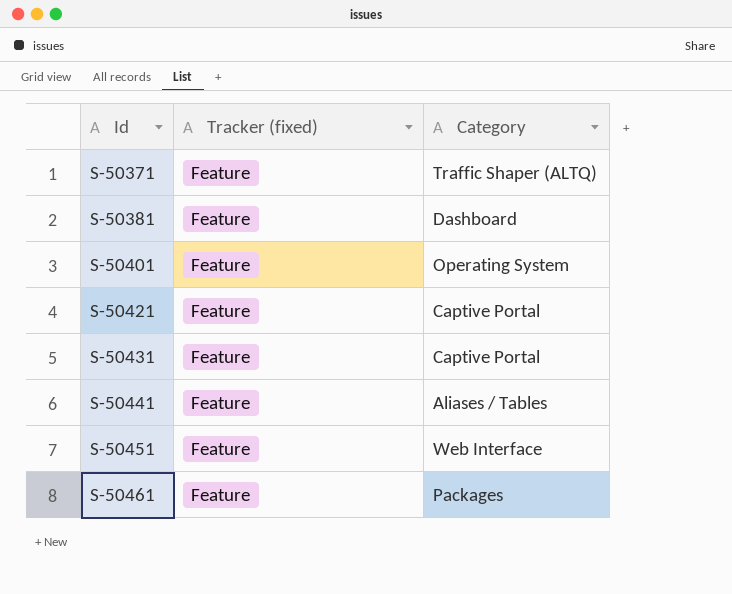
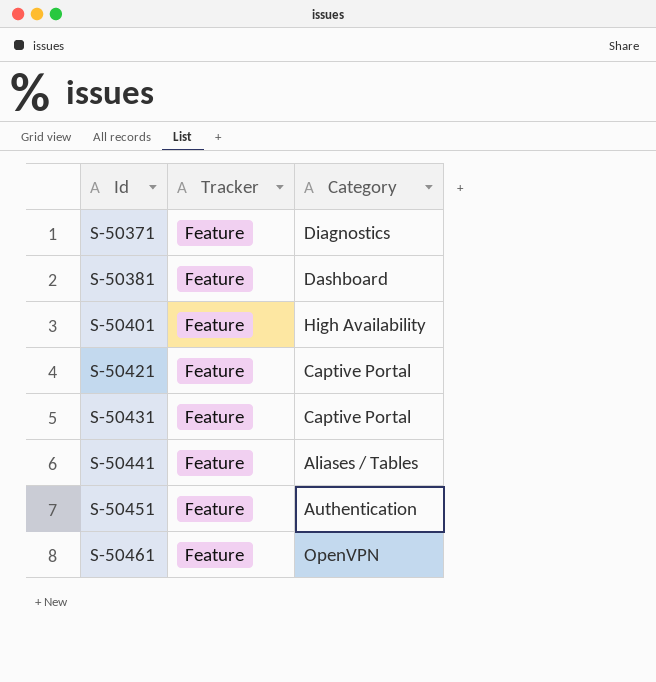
column name: Tracker (fixed) -> Tracker
S-50371 | Category: Traffic Shaper (ALTQ) -> Diagnostics
S-50401 | Category: Operating System -> High Availability
S-50451 | Category: Web Interface -> Authentication
S-50461 | Category: Packages -> OpenVPN

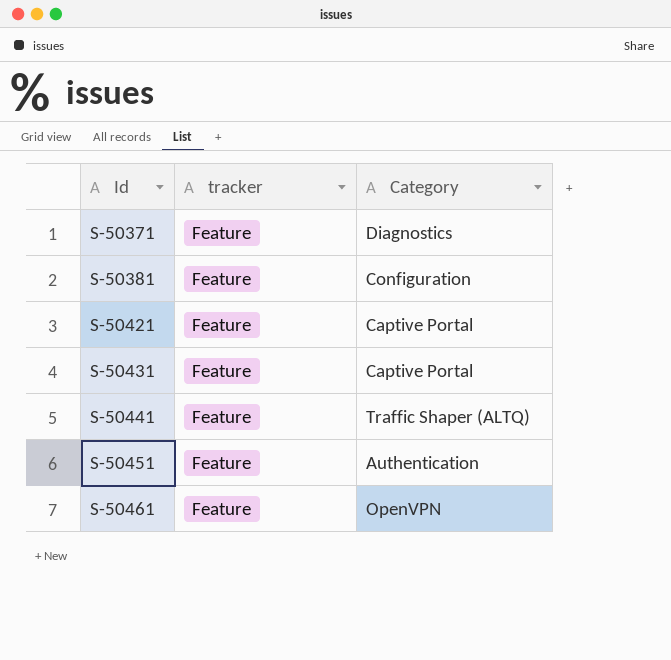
column name: Tracker -> tracker
row S-50401: Feature | High Availability -> none
S-50381 | Category: Dashboard -> Configuration
S-50441 | Category: Aliases / Tables -> Traffic Shaper (ALTQ)

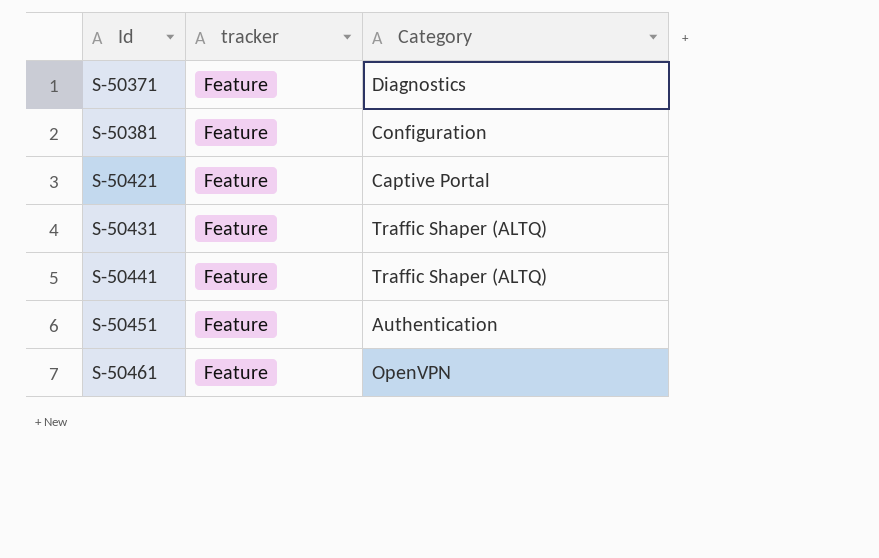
S-50431 | Category: Captive Portal -> Traffic Shaper (ALTQ)

